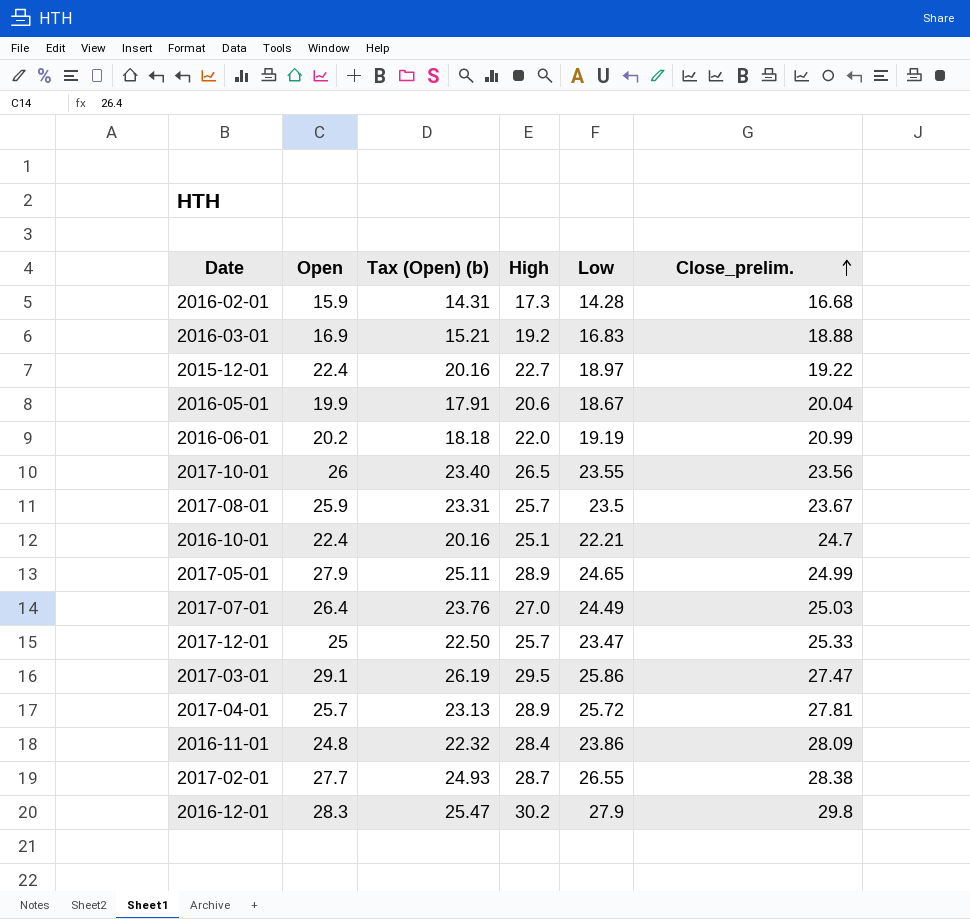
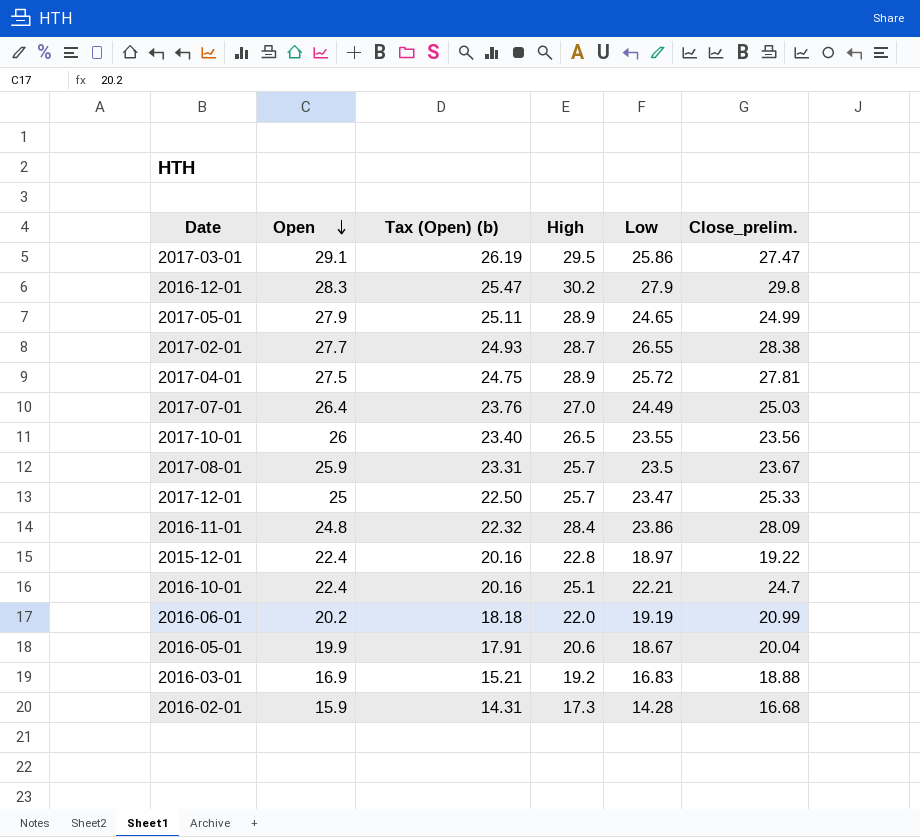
row order: Close_prelim. ascending -> Open descending
2017-04-01 | Open: 25.7 -> 27.5
2017-04-01 | Tax (Open) (b): 23.13 -> 24.75
2015-12-01 | High: 22.7 -> 22.8

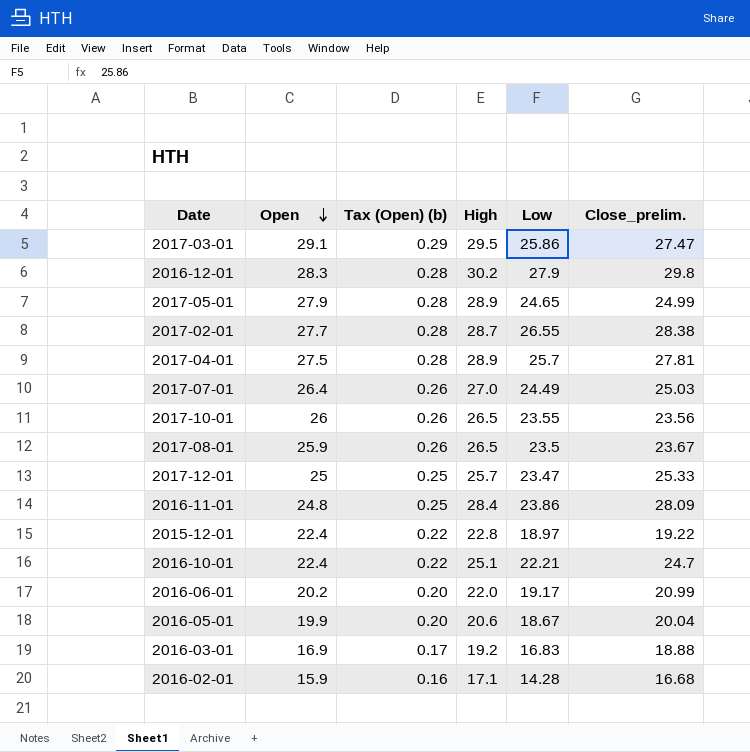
column Tax (Open) (b) | formula: [Open] * 0.9 -> [Open] * 0.01
2017-04-01 | Low: 25.72 -> 25.7
2017-08-01 | High: 25.7 -> 26.5
2016-06-01 | Low: 19.19 -> 19.17
2016-02-01 | High: 17.3 -> 17.1

